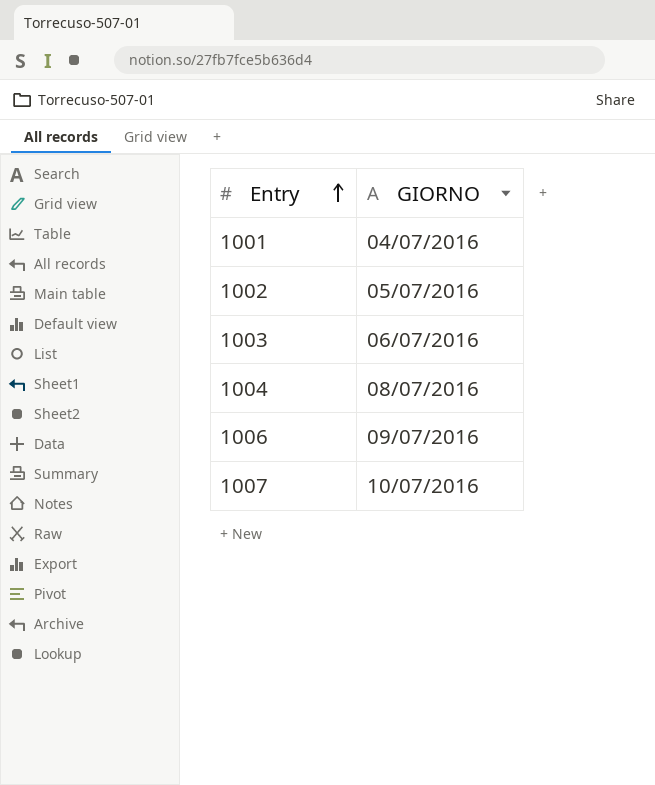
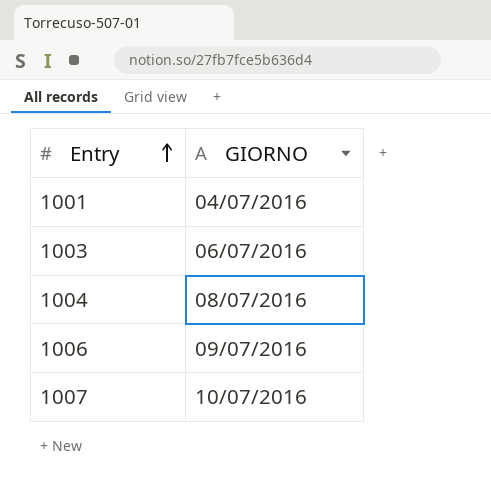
row 1002: 05/07/2016 -> none

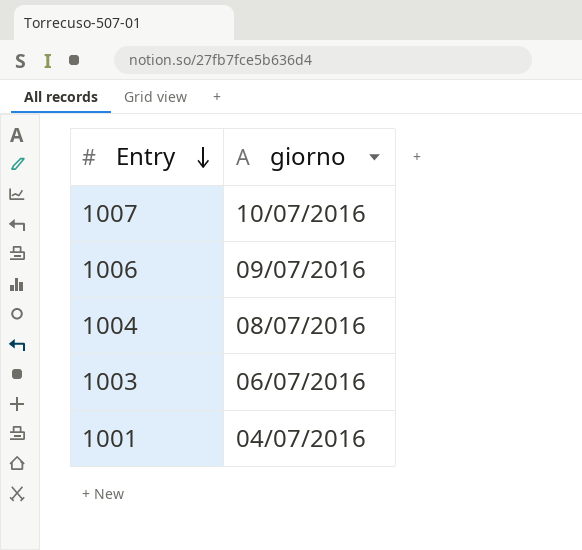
row order: Entry ascending -> Entry descending
column name: GIORNO -> giorno

